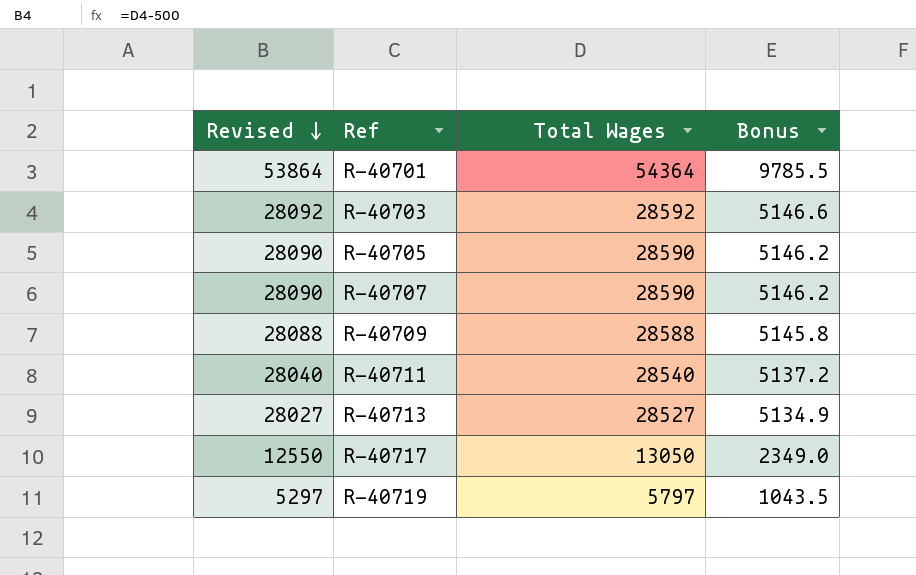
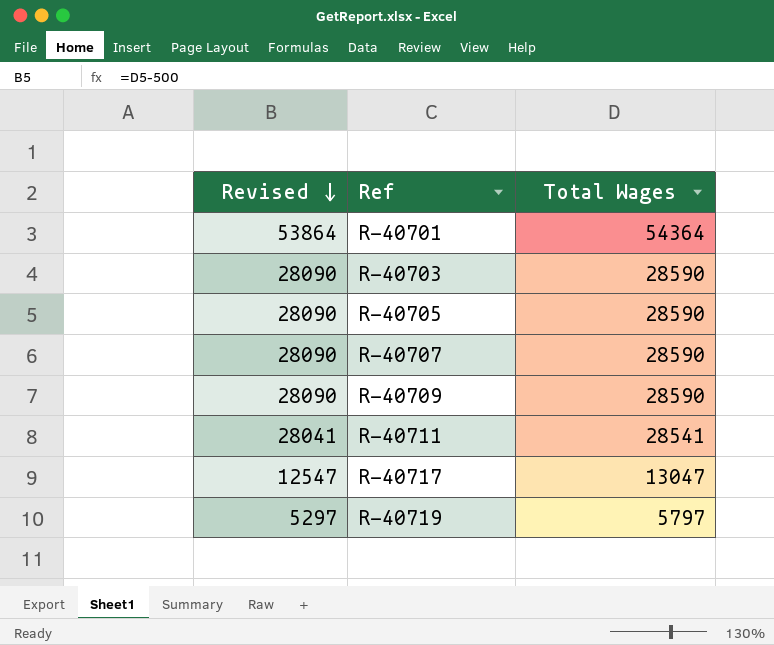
column Bonus | formula: [Total Wages] * 0.18 -> none
row R-40713: 28027 | 28527 | 5134.9 -> none
R-40703 | Revised: 28092 -> 28090
R-40703 | Total Wages: 28592 -> 28590
R-40709 | Revised: 28088 -> 28090
R-40709 | Total Wages: 28588 -> 28590
R-40711 | Revised: 28040 -> 28041
R-40711 | Total Wages: 28540 -> 28541
R-40717 | Revised: 12550 -> 12547
R-40717 | Total Wages: 13050 -> 13047

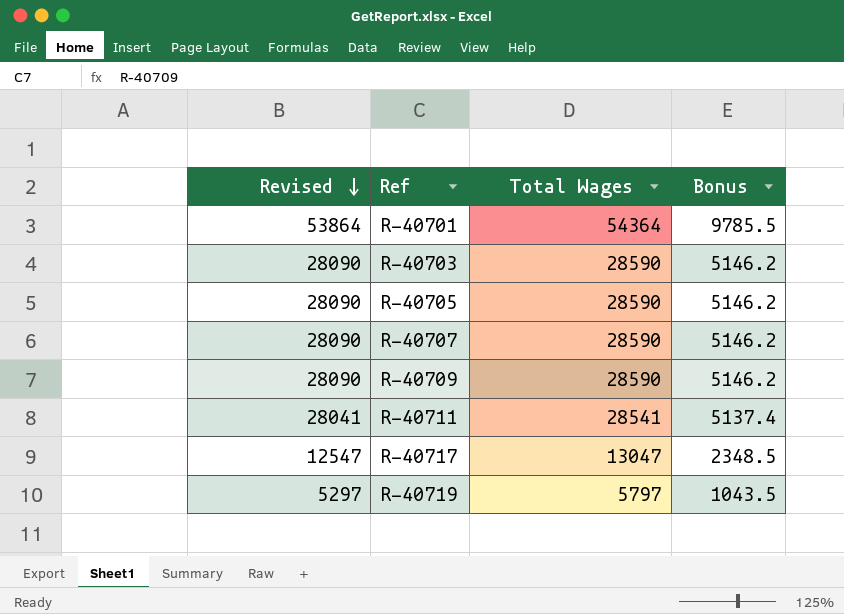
column Bonus | formula: none -> [Total Wages] * 0.18

